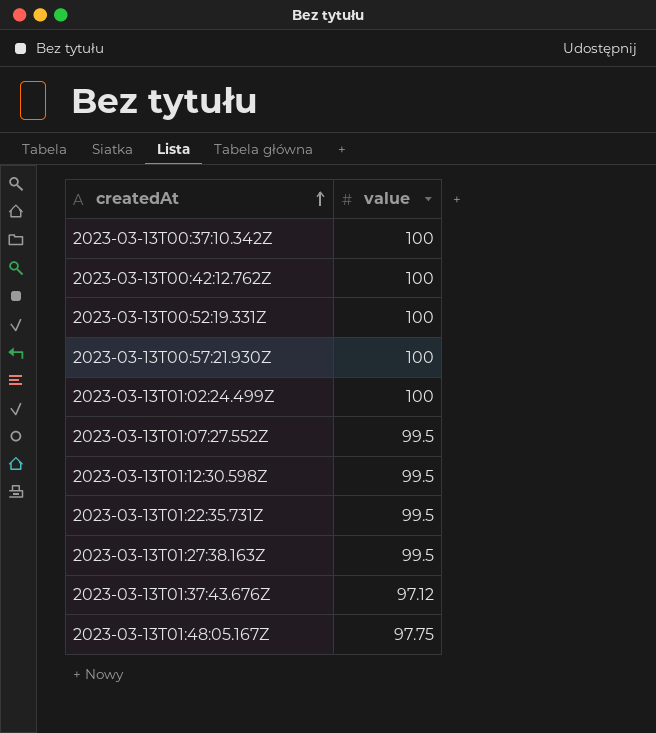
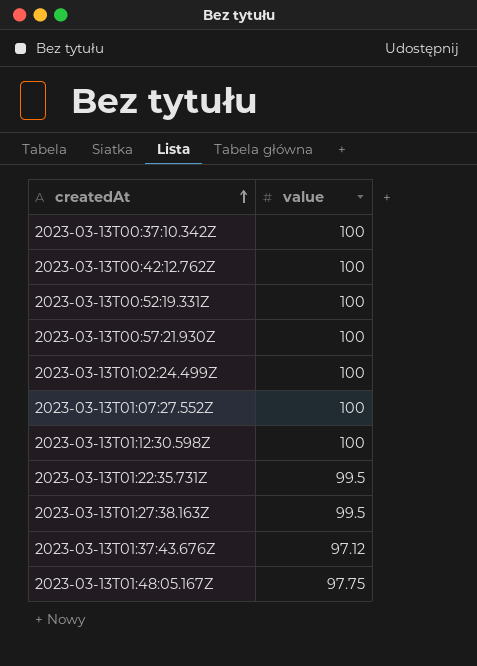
2023-03-13T01:07:27.552Z | value: 99.5 -> 100
2023-03-13T01:12:30.598Z | value: 99.5 -> 100

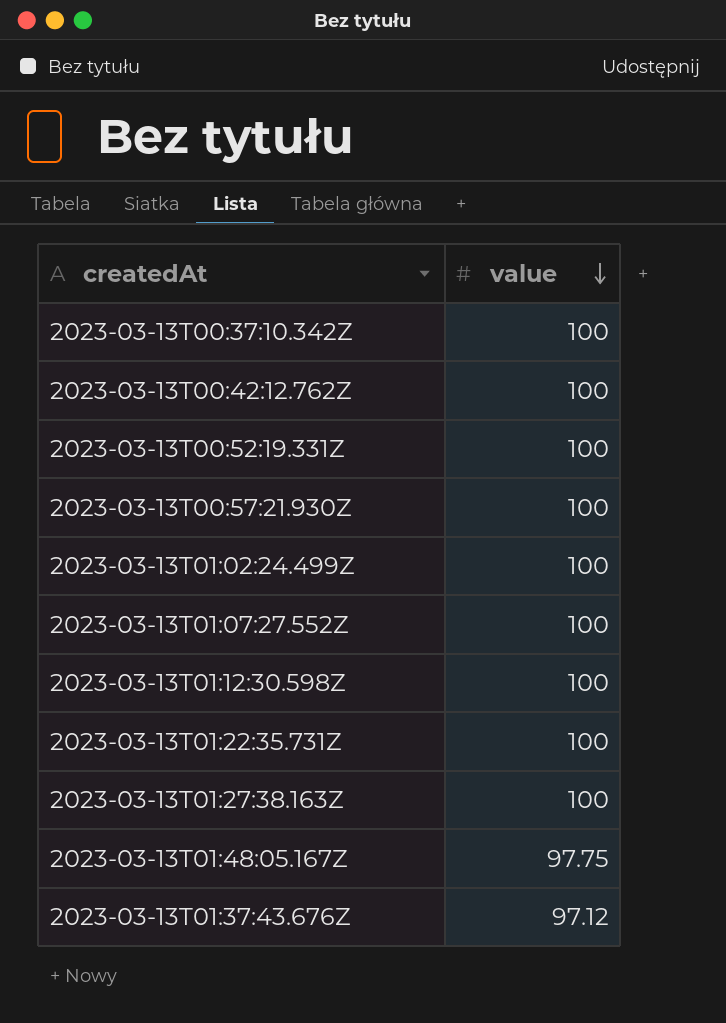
row order: createdAt ascending -> value descending
2023-03-13T01:22:35.731Z | value: 99.5 -> 100
2023-03-13T01:27:38.163Z | value: 99.5 -> 100

